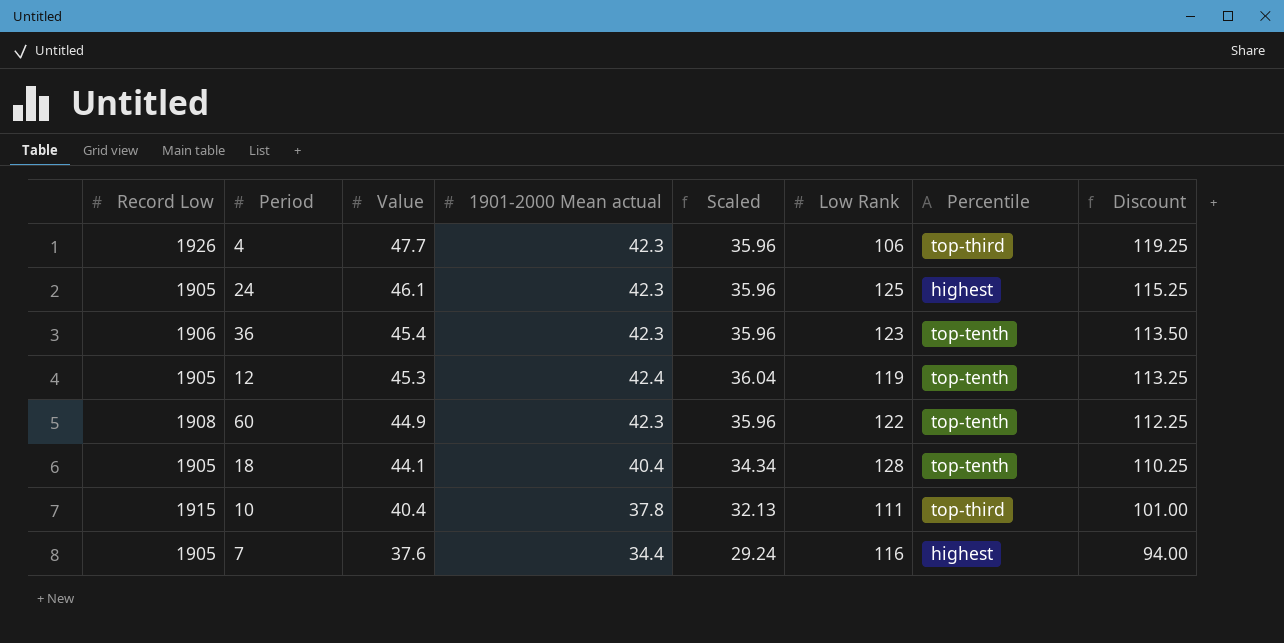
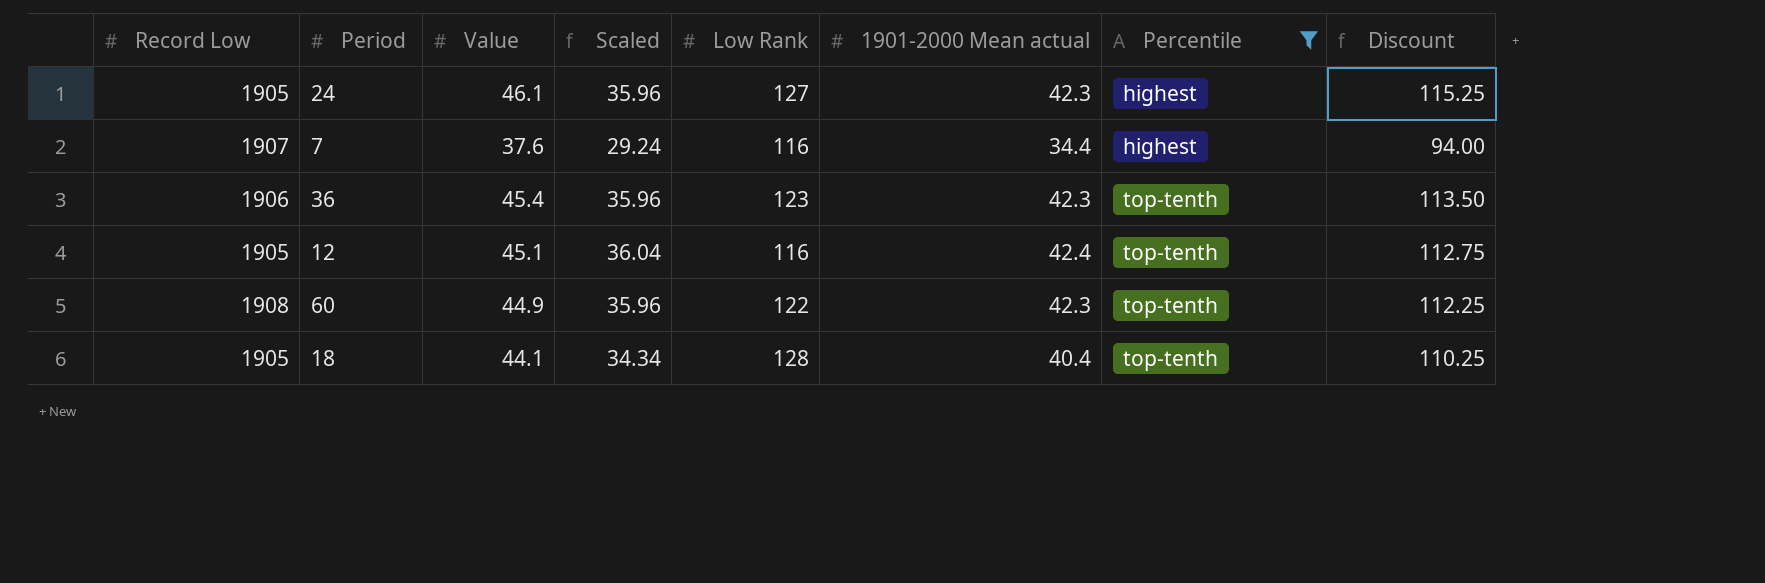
filter: none -> Percentile != top-third
row order: Value descending -> Percentile ascending
column 1901-2000 Mean actual | position: 4 -> 6
24 | Low Rank: 125 -> 127
7 | Record Low: 1905 -> 1907
12 | Value: 45.3 -> 45.1
12 | Low Rank: 119 -> 116
12 | Discount: 113.25 -> 112.75

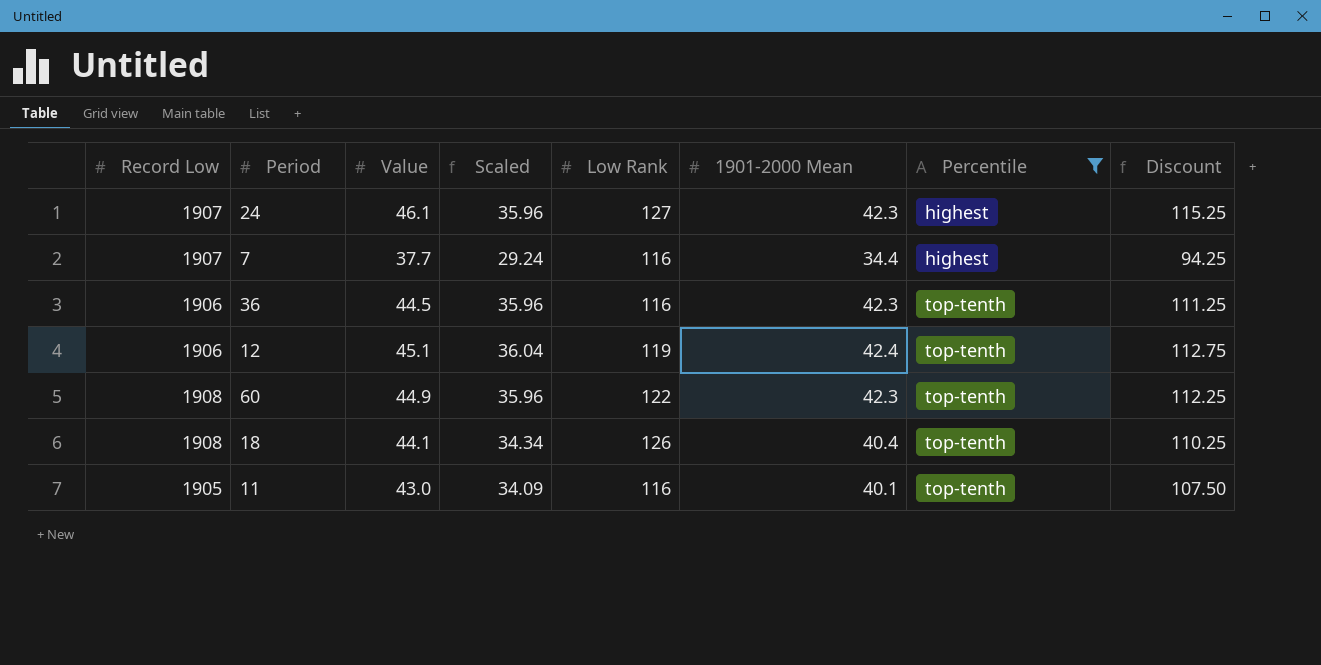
column name: 1901-2000 Mean actual -> 1901-2000 Mean
24 | Record Low: 1905 -> 1907
7 | Value: 37.6 -> 37.7
7 | Discount: 94.00 -> 94.25
36 | Value: 45.4 -> 44.5
36 | Low Rank: 123 -> 116
36 | Discount: 113.50 -> 111.25
12 | Record Low: 1905 -> 1906
12 | Low Rank: 116 -> 119
18 | Record Low: 1905 -> 1908
18 | Low Rank: 128 -> 126
row 11: none -> 1905 | 43.0 | 34.09 | 116 | 40.1 | top-tenth | 107.50

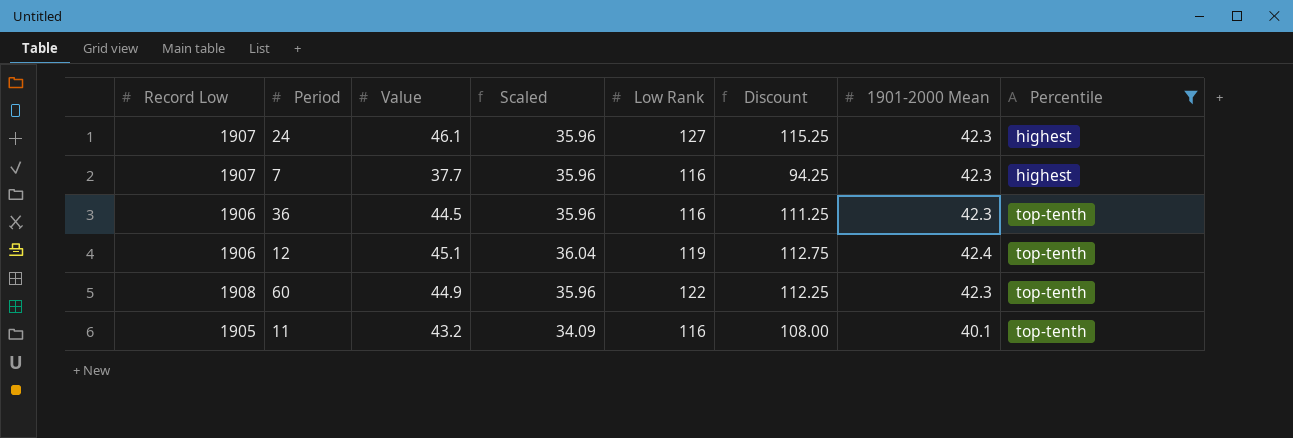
column Discount | position: 8 -> 6
row 18: 1908 | 44.1 | 34.34 | 126 | 40.4 | top-tenth | 110.25 -> none
7 | Scaled: 29.24 -> 35.96
7 | 1901-2000 Mean: 34.4 -> 42.3
11 | Value: 43.0 -> 43.2
11 | Discount: 107.50 -> 108.00

